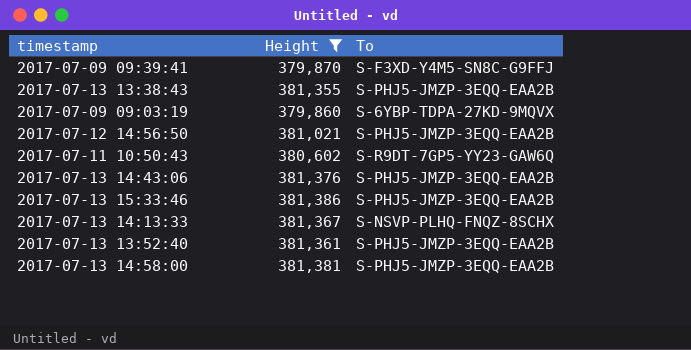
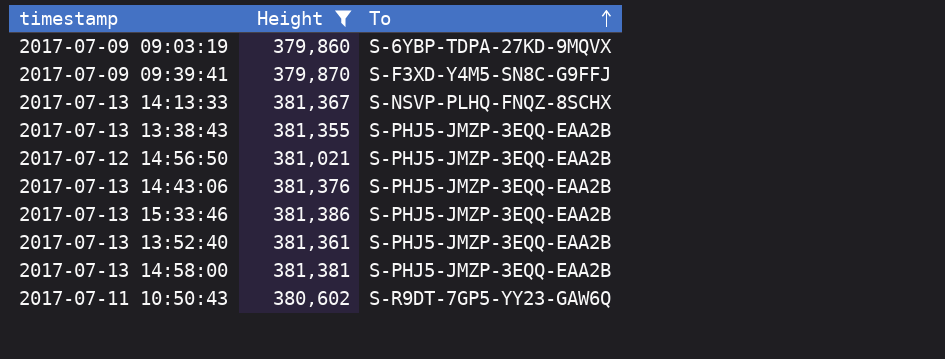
row order: none -> To ascending

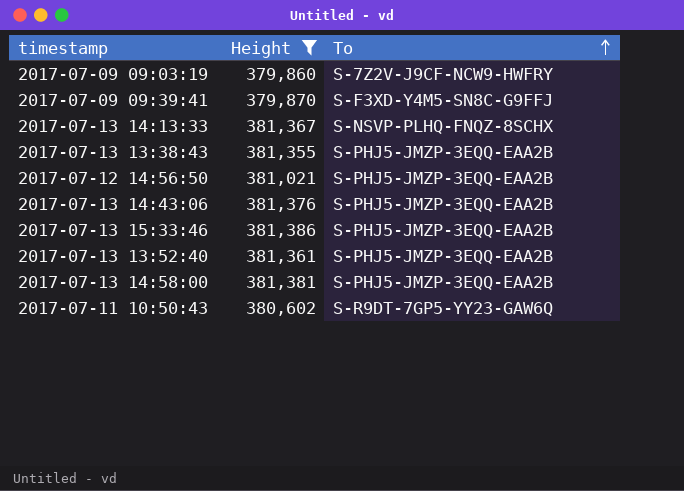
2017-07-09 09:03:19 | To: S-6YBP-TDPA-27KD-9MQVX -> S-7Z2V-J9CF-NCW9-HWFRY

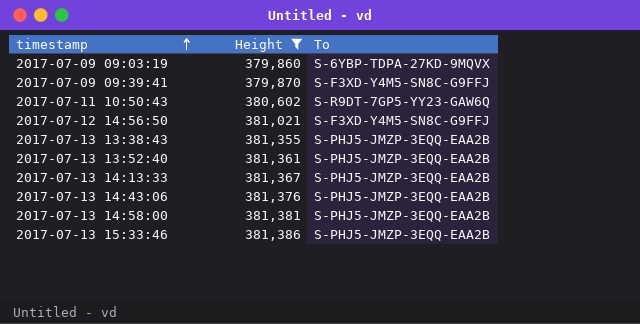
row order: To ascending -> timestamp ascending
2017-07-09 09:03:19 | To: S-7Z2V-J9CF-NCW9-HWFRY -> S-6YBP-TDPA-27KD-9MQVX
2017-07-12 14:56:50 | To: S-PHJ5-JMZP-3EQQ-EAA2B -> S-F3XD-Y4M5-SN8C-G9FFJ
2017-07-13 14:13:33 | To: S-NSVP-PLHQ-FNQZ-8SCHX -> S-PHJ5-JMZP-3EQQ-EAA2B

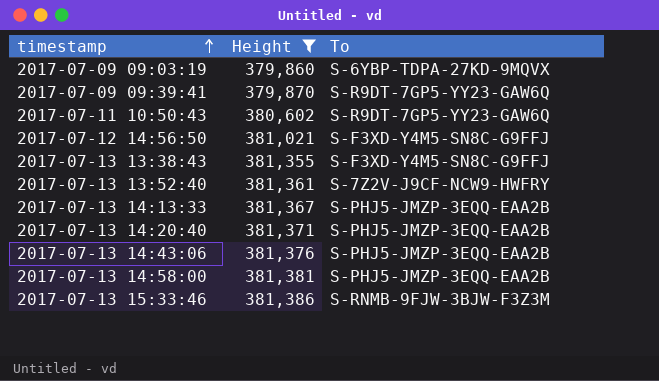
2017-07-09 09:39:41 | To: S-F3XD-Y4M5-SN8C-G9FFJ -> S-R9DT-7GP5-YY23-GAW6Q
2017-07-13 13:38:43 | To: S-PHJ5-JMZP-3EQQ-EAA2B -> S-F3XD-Y4M5-SN8C-G9FFJ
2017-07-13 13:52:40 | To: S-PHJ5-JMZP-3EQQ-EAA2B -> S-7Z2V-J9CF-NCW9-HWFRY
row 2017-07-13 14:20:40: none -> 381,371 | S-PHJ5-JMZP-3EQQ-EAA2B
2017-07-13 15:33:46 | To: S-PHJ5-JMZP-3EQQ-EAA2B -> S-RNMB-9FJW-3BJW-F3Z3M

